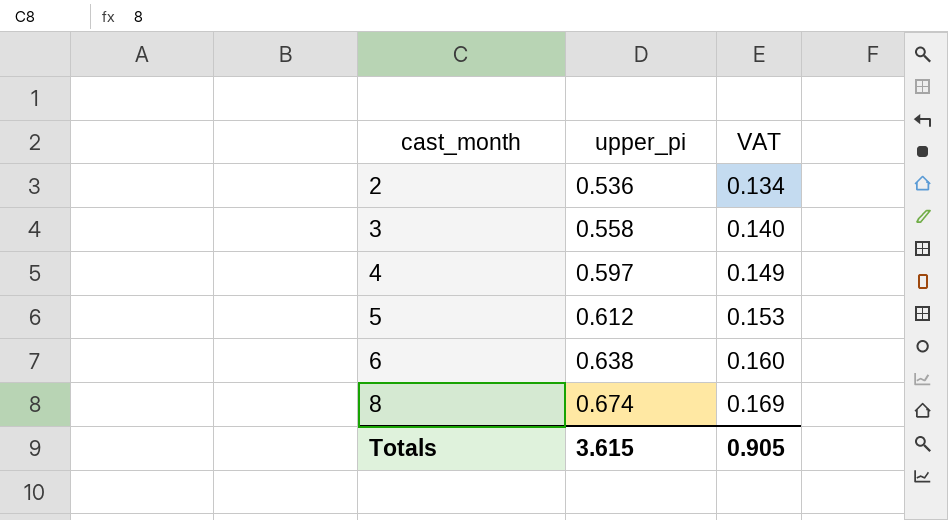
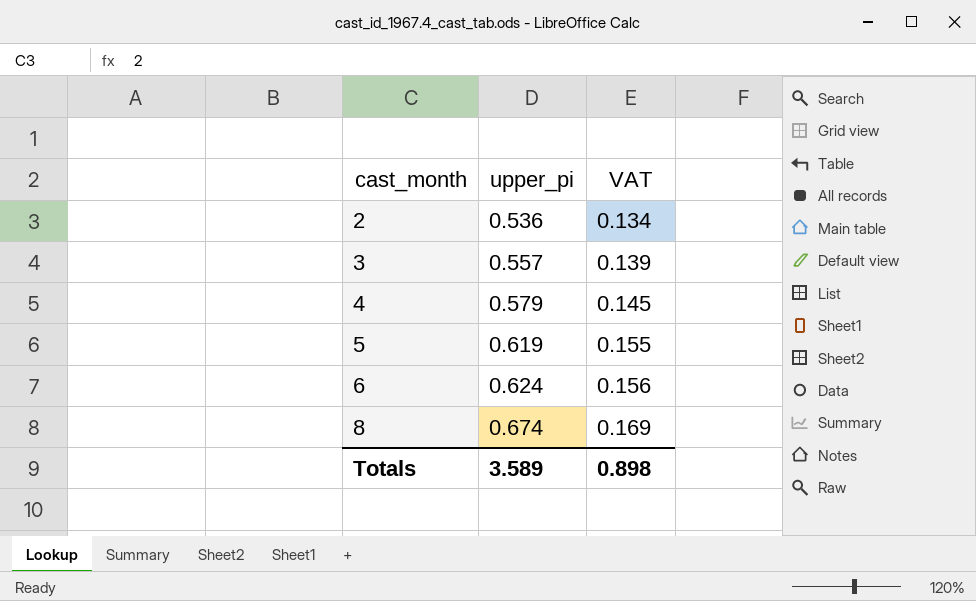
3 | upper_pi: 0.558 -> 0.557
3 | VAT: 0.140 -> 0.139
4 | upper_pi: 0.597 -> 0.579
4 | VAT: 0.149 -> 0.145
5 | upper_pi: 0.612 -> 0.619
5 | VAT: 0.153 -> 0.155
6 | upper_pi: 0.638 -> 0.624
6 | VAT: 0.160 -> 0.156
Totals | upper_pi: 3.615 -> 3.589
Totals | VAT: 0.905 -> 0.898

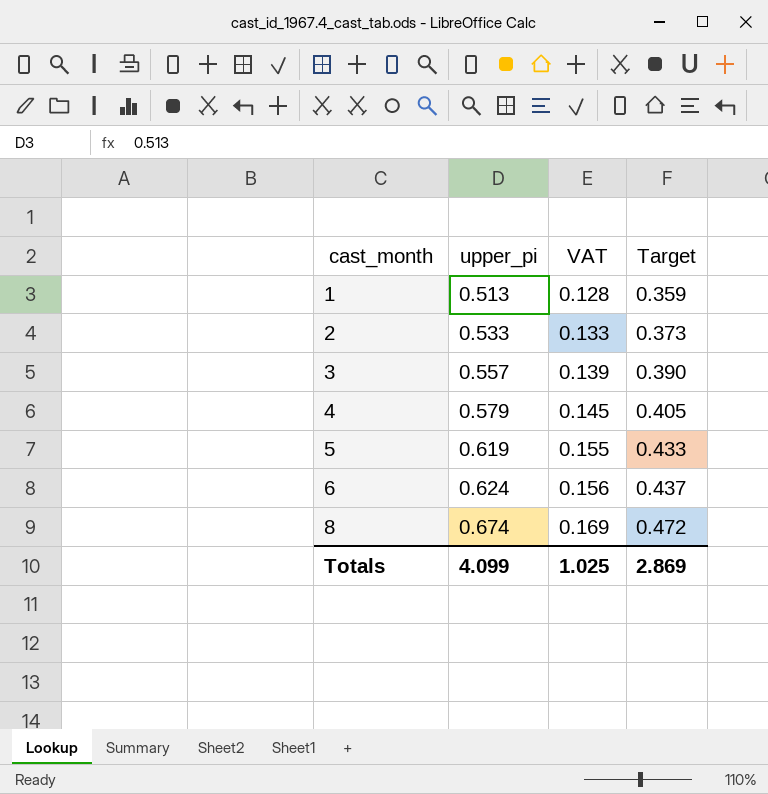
column Target | formula: none -> [upper_pi] * 0.7
row 1: none -> 0.513 | 0.128 | 0.359
2 | upper_pi: 0.536 -> 0.533
2 | VAT: 0.134 -> 0.133
Totals | upper_pi: 3.589 -> 4.099
Totals | VAT: 0.898 -> 1.025

